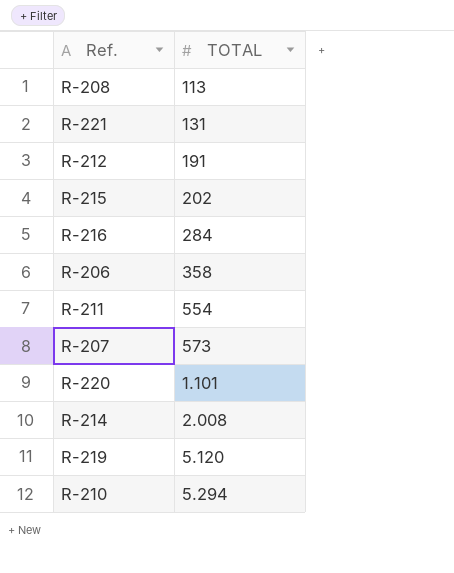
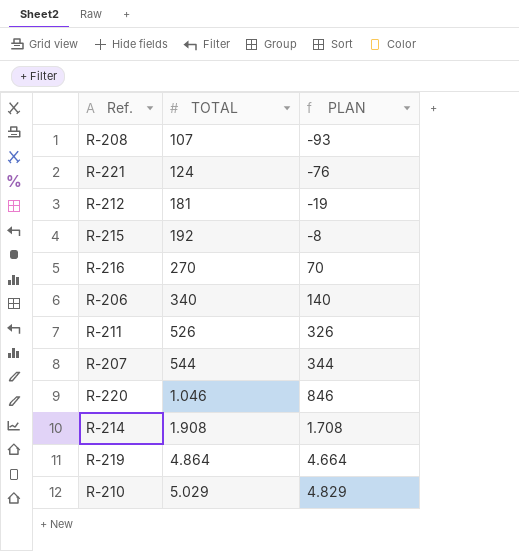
column PLAN | formula: none -> [TOTAL] - 200
R-208 | TOTAL: 113 -> 107
R-221 | TOTAL: 131 -> 124
R-212 | TOTAL: 191 -> 181
R-215 | TOTAL: 202 -> 192
R-216 | TOTAL: 284 -> 270
R-206 | TOTAL: 358 -> 340
R-211 | TOTAL: 554 -> 526
R-207 | TOTAL: 573 -> 544
R-220 | TOTAL: 1.101 -> 1.046
R-214 | TOTAL: 2.008 -> 1.908
R-219 | TOTAL: 5.120 -> 4.864
R-210 | TOTAL: 5.294 -> 5.029

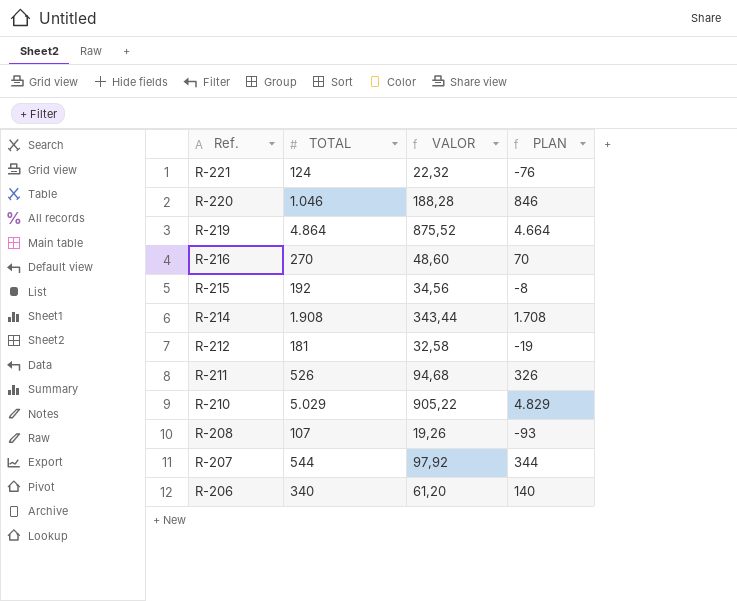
row order: TOTAL ascending -> Ref. descending
column VALOR | formula: none -> [TOTAL] * 0,18

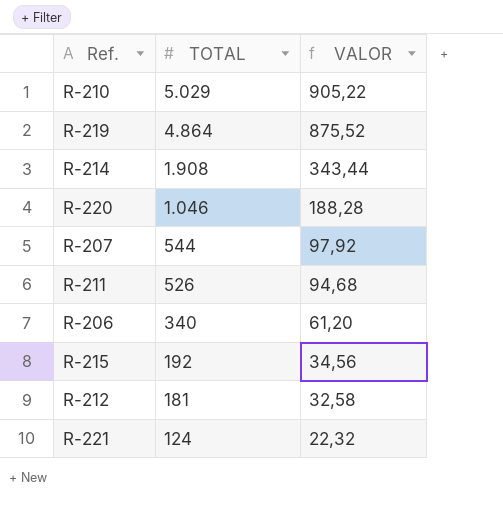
row order: Ref. descending -> TOTAL descending
column PLAN | formula: [TOTAL] - 200 -> none
row R-216: 270 | 48,60 | 70 -> none
row R-208: 107 | 19,26 | -93 -> none

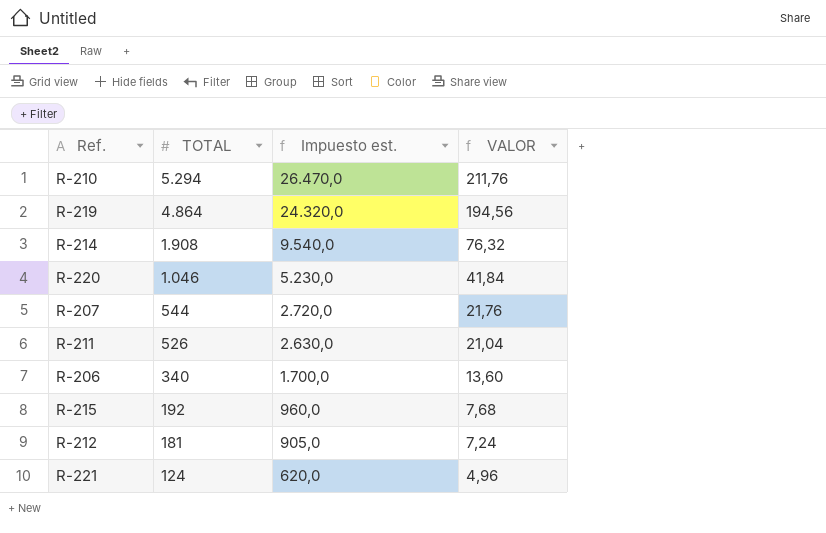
column Impuesto est. | formula: none -> [TOTAL] * 5
column VALOR | formula: [TOTAL] * 0,18 -> [TOTAL] * 0,04
R-210 | TOTAL: 5.029 -> 5.294

